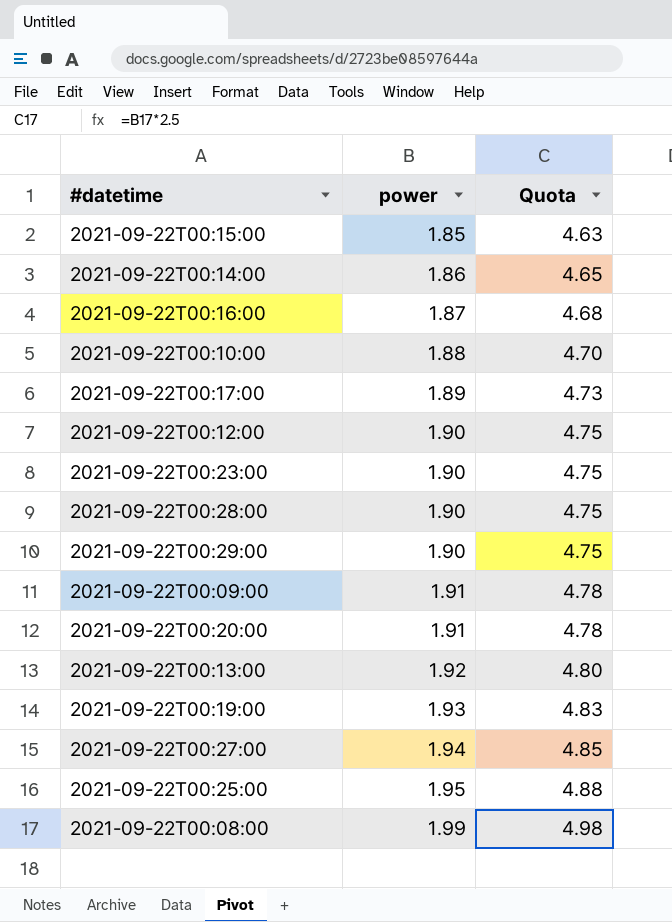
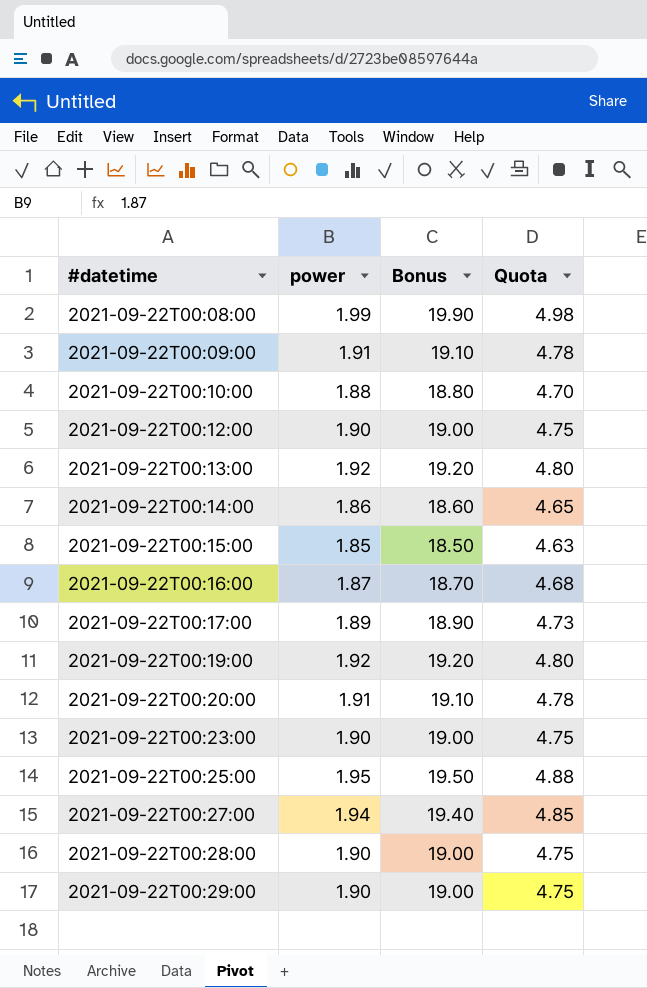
row order: power ascending -> #datetime ascending
column Bonus | formula: none -> [power] * 10
2021-09-22T00:19:00 | power: 1.93 -> 1.92
2021-09-22T00:19:00 | Quota: 4.83 -> 4.80

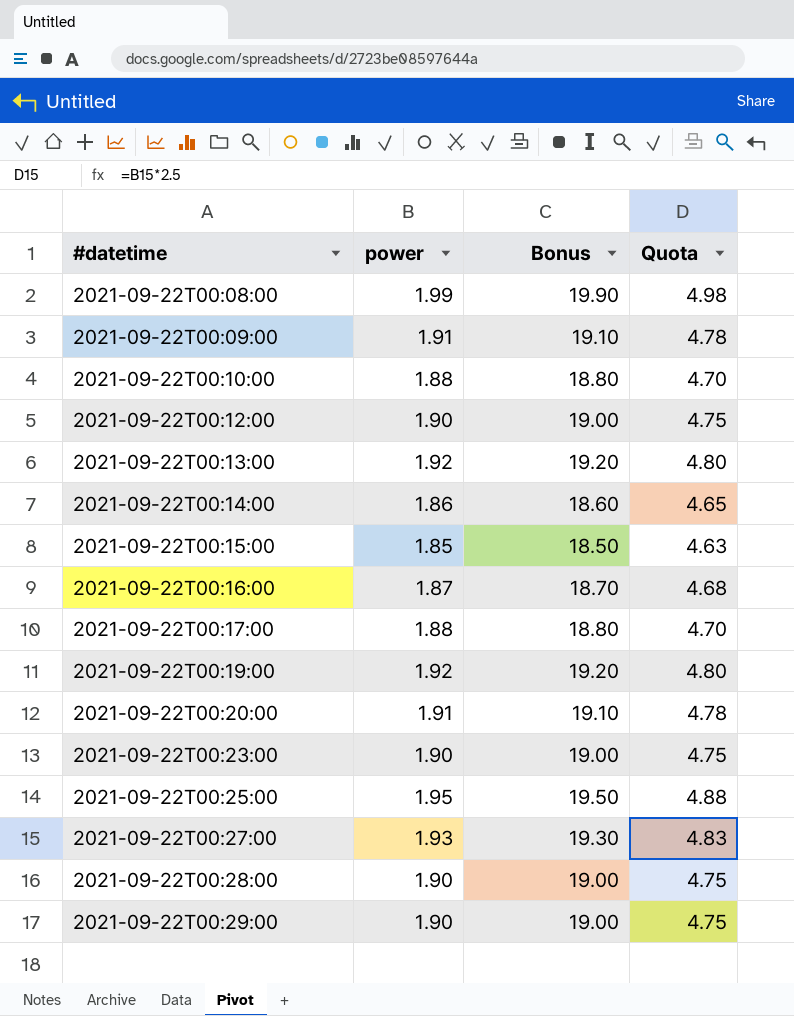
2021-09-22T00:17:00 | power: 1.89 -> 1.88
2021-09-22T00:17:00 | Bonus: 18.90 -> 18.80
2021-09-22T00:17:00 | Quota: 4.73 -> 4.70
2021-09-22T00:27:00 | power: 1.94 -> 1.93
2021-09-22T00:27:00 | Bonus: 19.40 -> 19.30
2021-09-22T00:27:00 | Quota: 4.85 -> 4.83

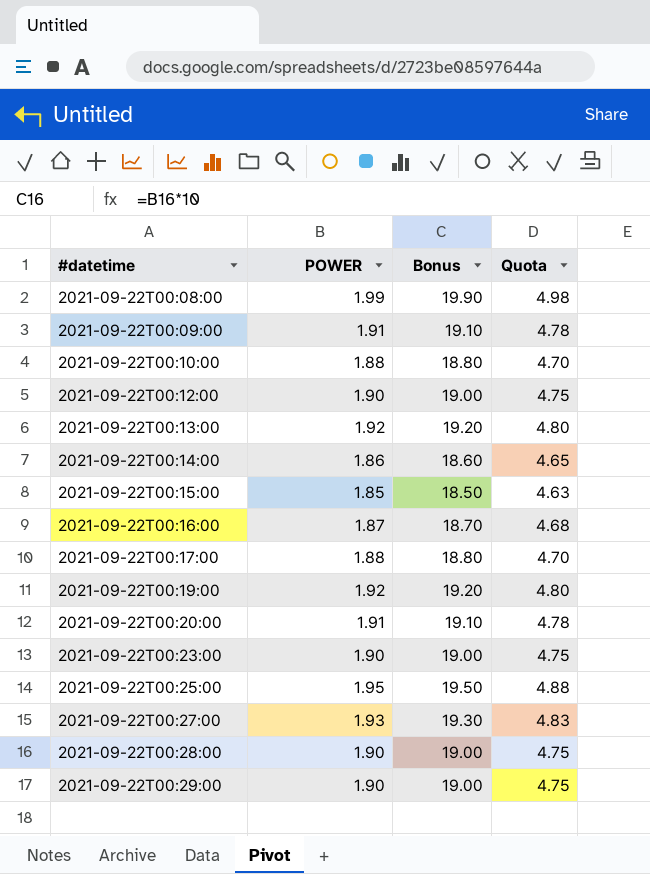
column name: power -> POWER

